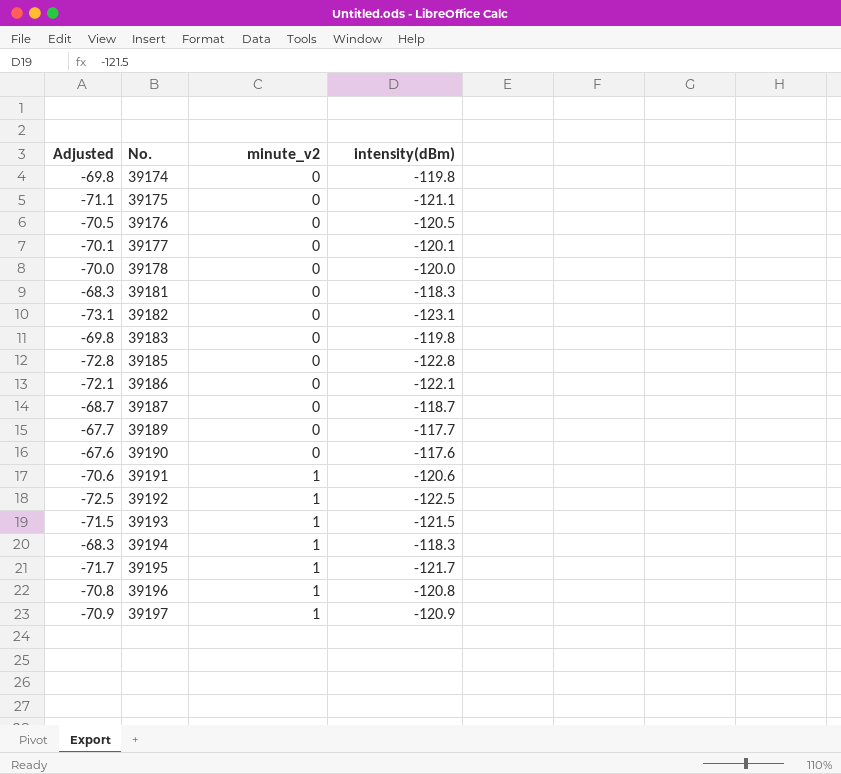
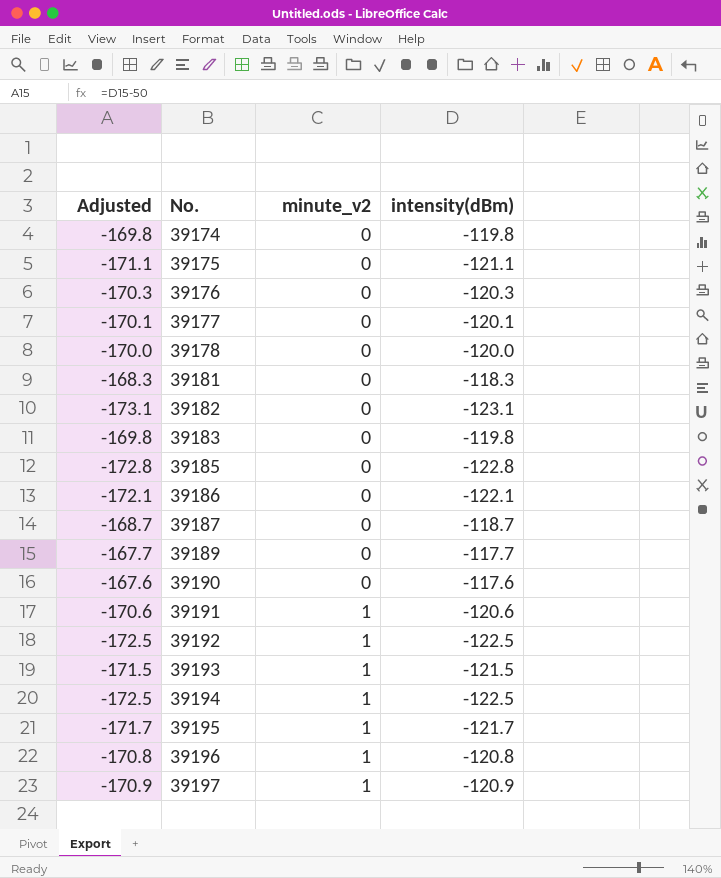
column Adjusted | formula: [intensity(dBm)] + 50 -> [intensity(dBm)] - 50
39176 | intensity(dBm): -120.5 -> -120.3
39194 | intensity(dBm): -118.3 -> -122.5

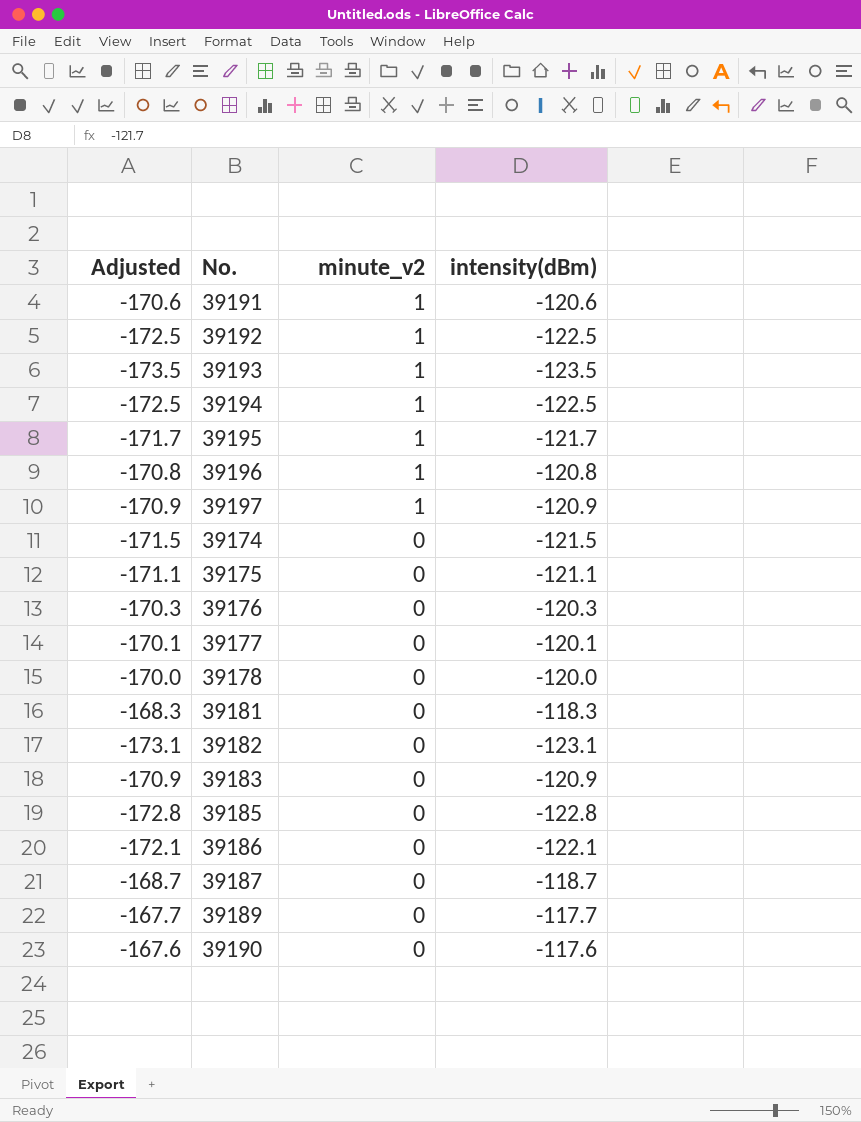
row order: No. ascending -> minute_v2 descending
39193 | Adjusted: -171.5 -> -173.5
39193 | intensity(dBm): -121.5 -> -123.5
39174 | Adjusted: -169.8 -> -171.5
39174 | intensity(dBm): -119.8 -> -121.5
39183 | Adjusted: -169.8 -> -170.9
39183 | intensity(dBm): -119.8 -> -120.9

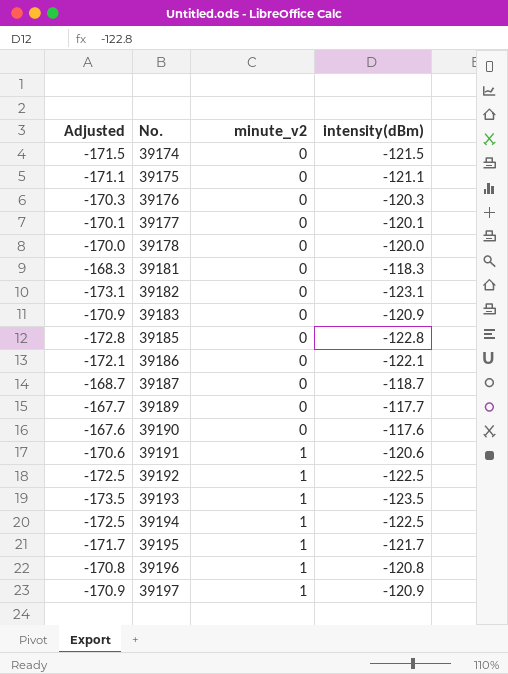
row order: minute_v2 descending -> No. ascending

